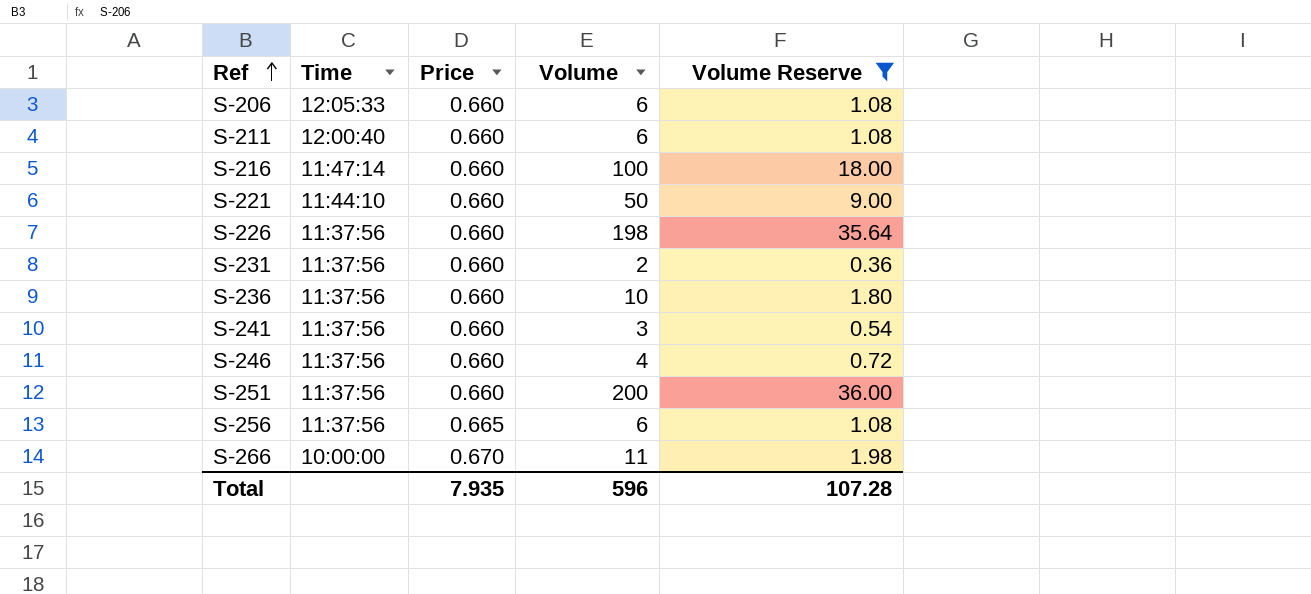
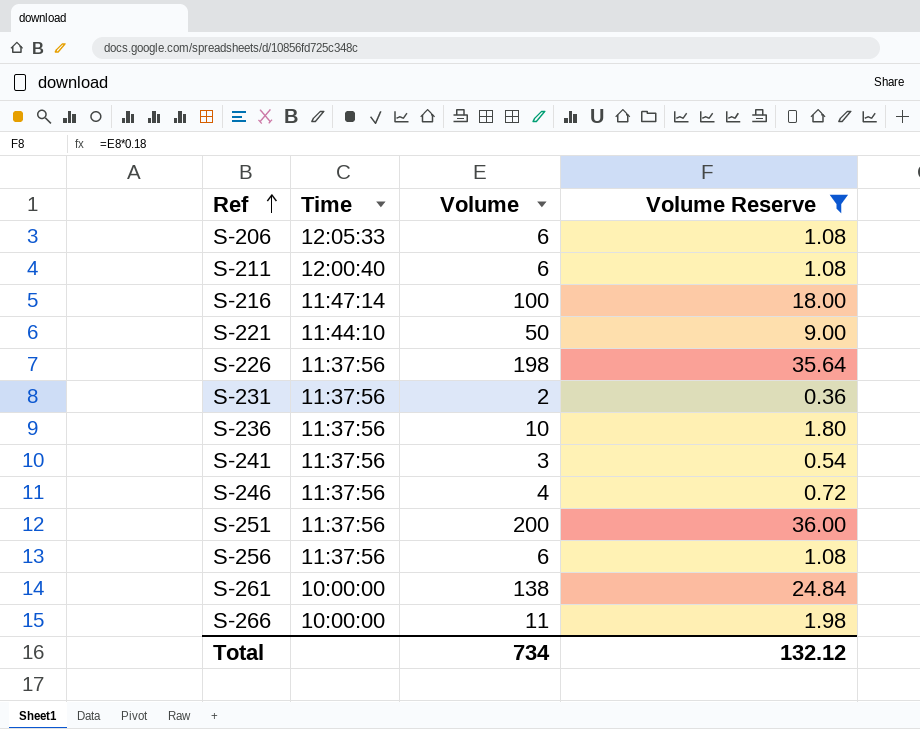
column Price | position: 3 -> none
row S-261: none -> 10:00:00 | 138 | 24.84
Total | Volume: 596 -> 734
Total | Volume Reserve: 107.28 -> 132.12

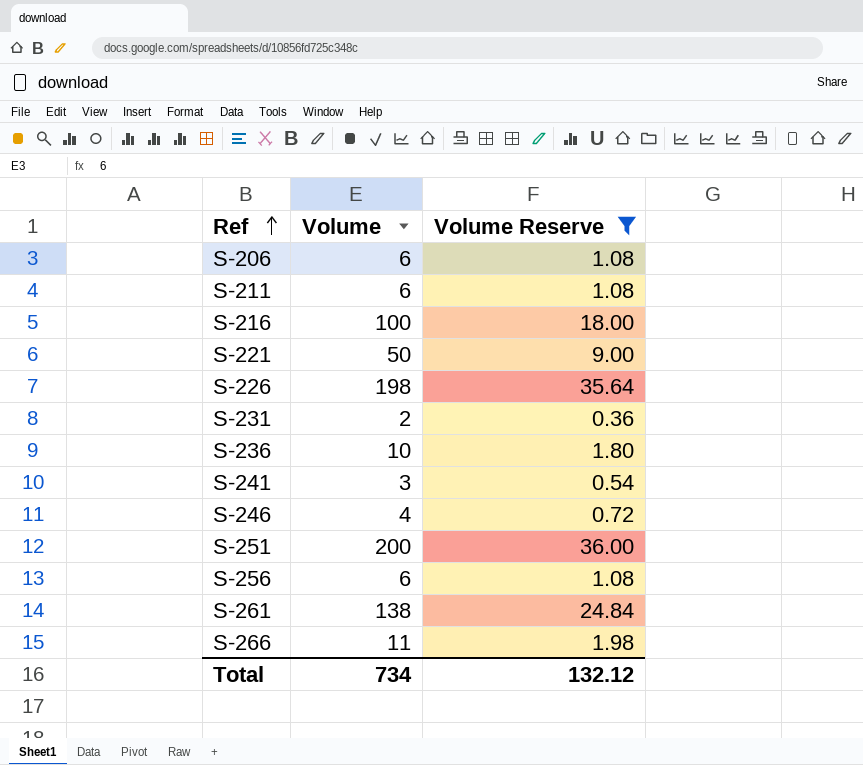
column Time | position: 2 -> none

